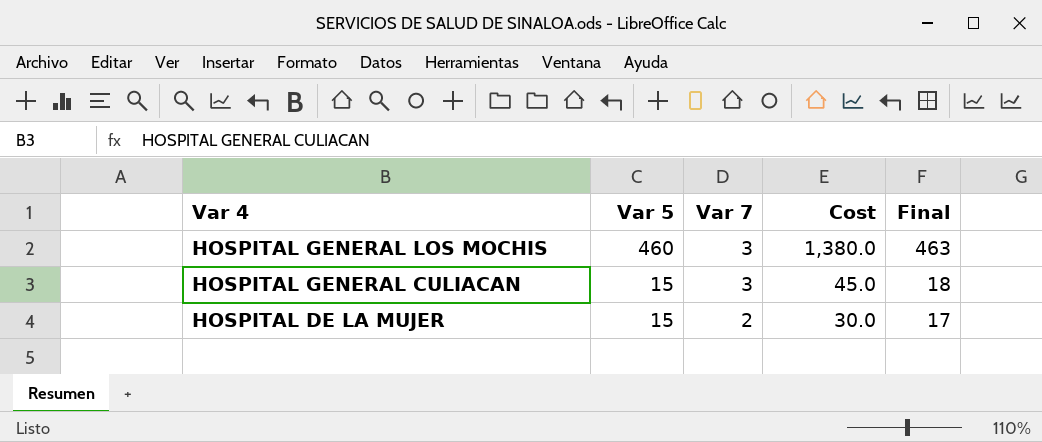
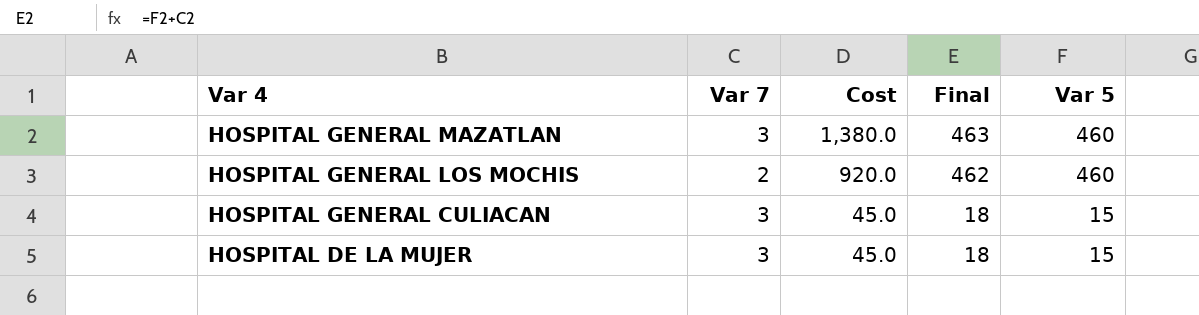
column Var 5 | position: 2 -> 5
row HOSPITAL GENERAL MAZATLAN: none -> 3 | 1,380.0 | 463 | 460
HOSPITAL GENERAL LOS MOCHIS | Var 7: 3 -> 2
HOSPITAL GENERAL LOS MOCHIS | Cost: 1,380.0 -> 920.0
HOSPITAL GENERAL LOS MOCHIS | Final: 463 -> 462
HOSPITAL DE LA MUJER | Var 7: 2 -> 3
HOSPITAL DE LA MUJER | Cost: 30.0 -> 45.0
HOSPITAL DE LA MUJER | Final: 17 -> 18

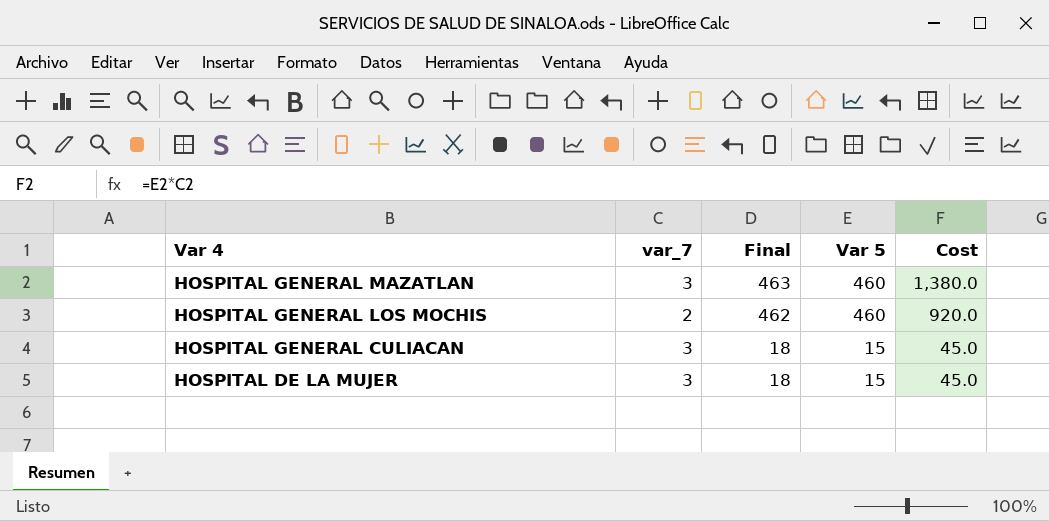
column name: Var 7 -> var_7
column Cost | position: 3 -> 5

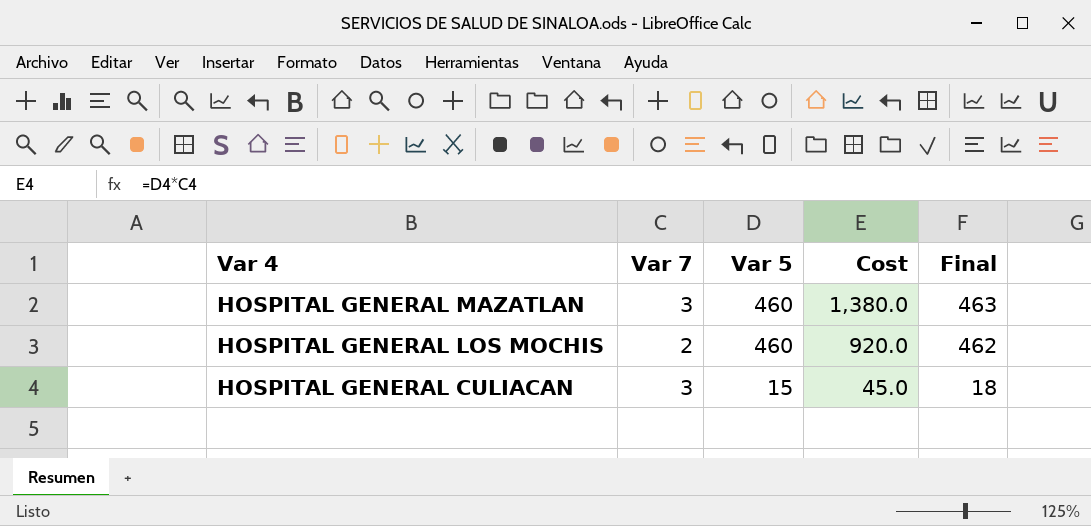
column name: var_7 -> Var 7
column Final | position: 3 -> 5
row HOSPITAL DE LA MUJER: 3 | 18 | 15 | 45.0 -> none

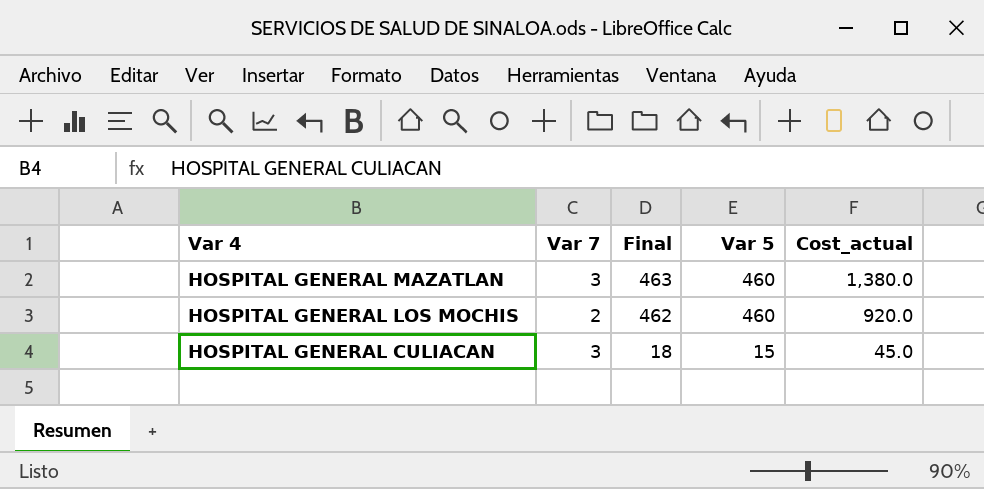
column Final | position: 5 -> 3
column name: Cost -> Cost_actual

